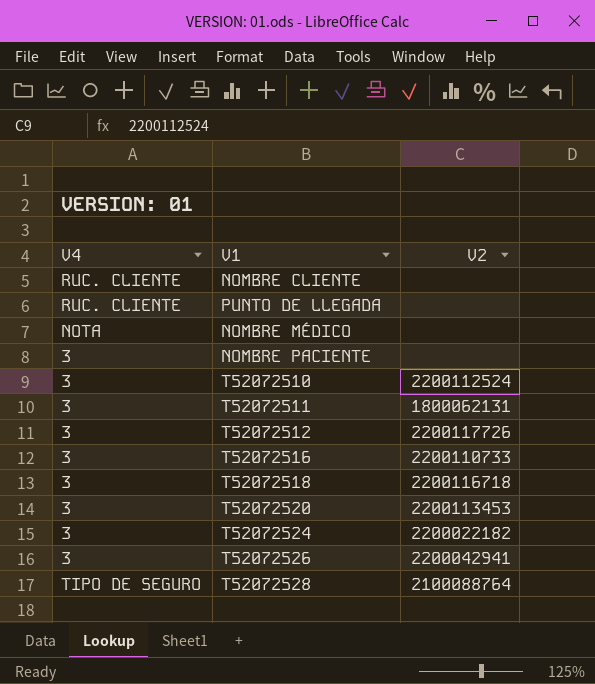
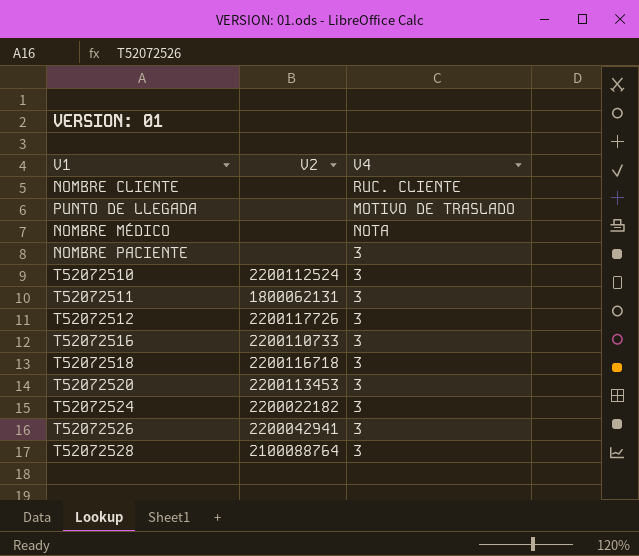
column V4 | position: 1 -> 3
PUNTO DE LLEGADA | V4: RUC. CLIENTE -> MOTIVO DE TRASLADO
T52072528 | V4: TIPO DE SEGURO -> 3

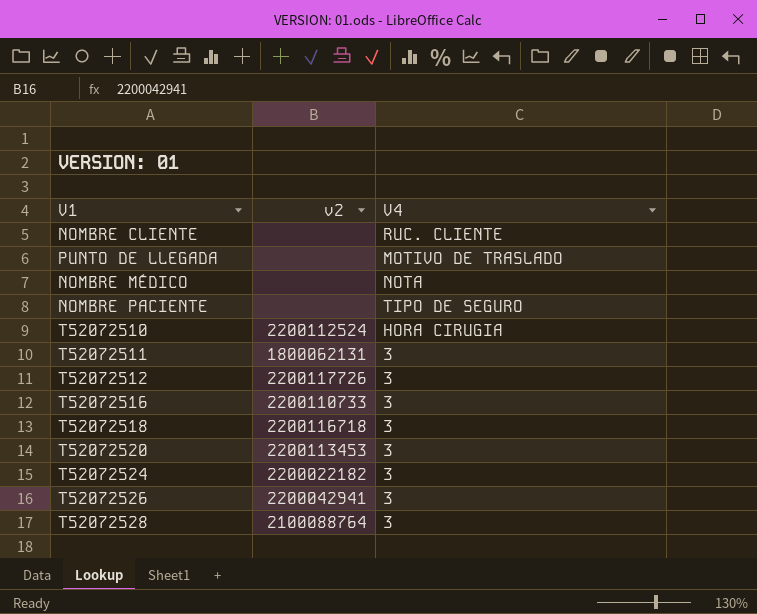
column name: V2 -> v2
NOMBRE PACIENTE | V4: 3 -> TIPO DE SEGURO
T52072510 | V4: 3 -> HORA CIRUGIA

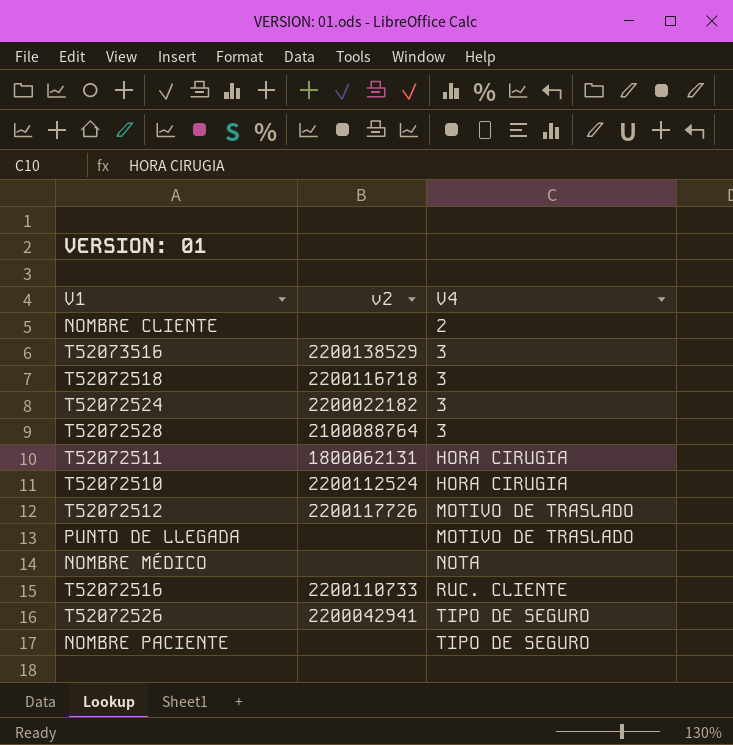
row order: none -> V4 ascending
row T52072520: 2200113453 | 3 -> none
NOMBRE CLIENTE | V4: RUC. CLIENTE -> 2
row T52073516: none -> 2200138529 | 3
T52072511 | V4: 3 -> HORA CIRUGIA
T52072512 | V4: 3 -> MOTIVO DE TRASLADO
T52072516 | V4: 3 -> RUC. CLIENTE
T52072526 | V4: 3 -> TIPO DE SEGURO

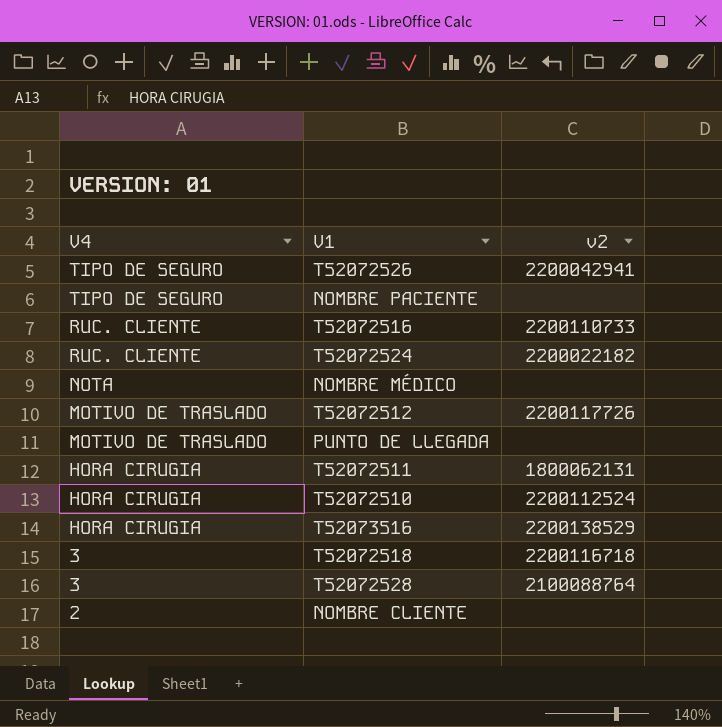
row order: V4 ascending -> V4 descending
column V4 | position: 3 -> 1
T52072524 | V4: 3 -> RUC. CLIENTE
T52073516 | V4: 3 -> HORA CIRUGIA

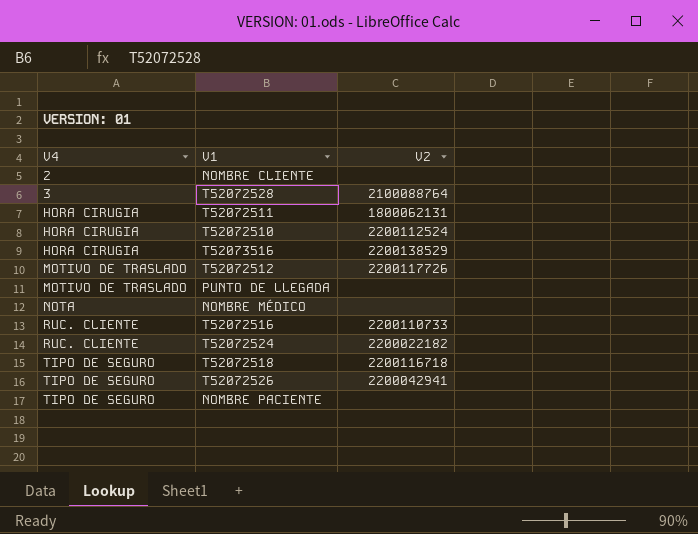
row order: V4 descending -> V4 ascending
column name: v2 -> V2
T52072518 | V4: 3 -> TIPO DE SEGURO

